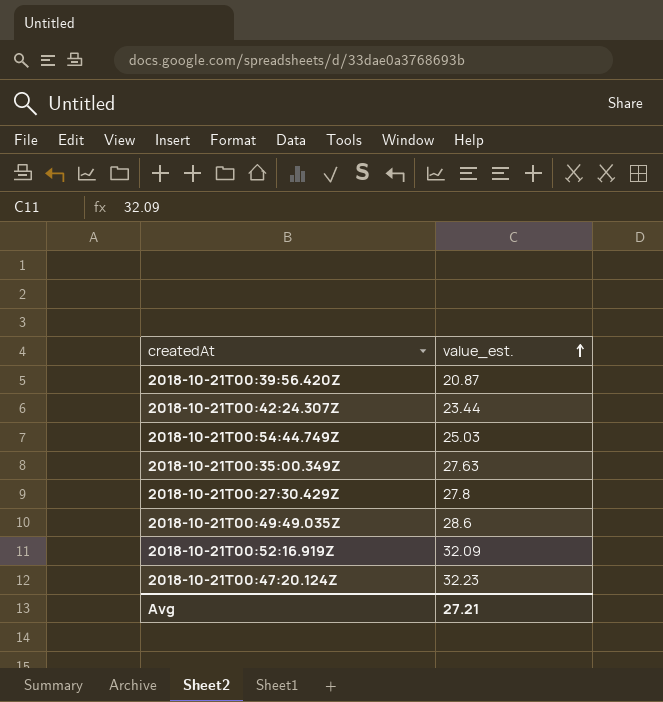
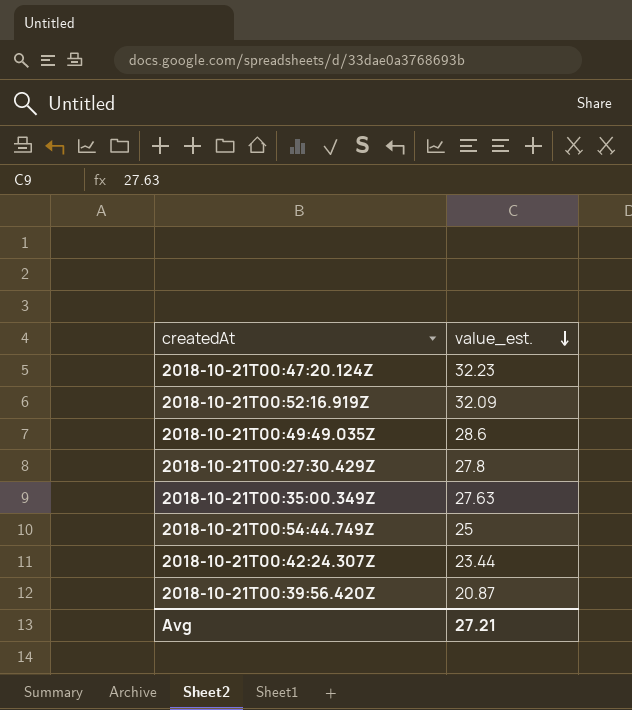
row order: value_est. ascending -> value_est. descending
2018-10-21T00:54:44.749Z | value_est.: 25.03 -> 25

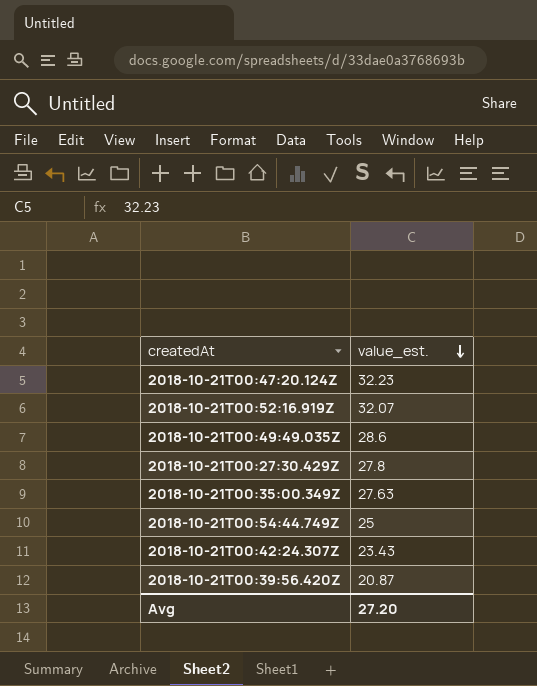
2018-10-21T00:52:16.919Z | value_est.: 32.09 -> 32.07
2018-10-21T00:42:24.307Z | value_est.: 23.44 -> 23.43
Avg | value_est.: 27.21 -> 27.20

